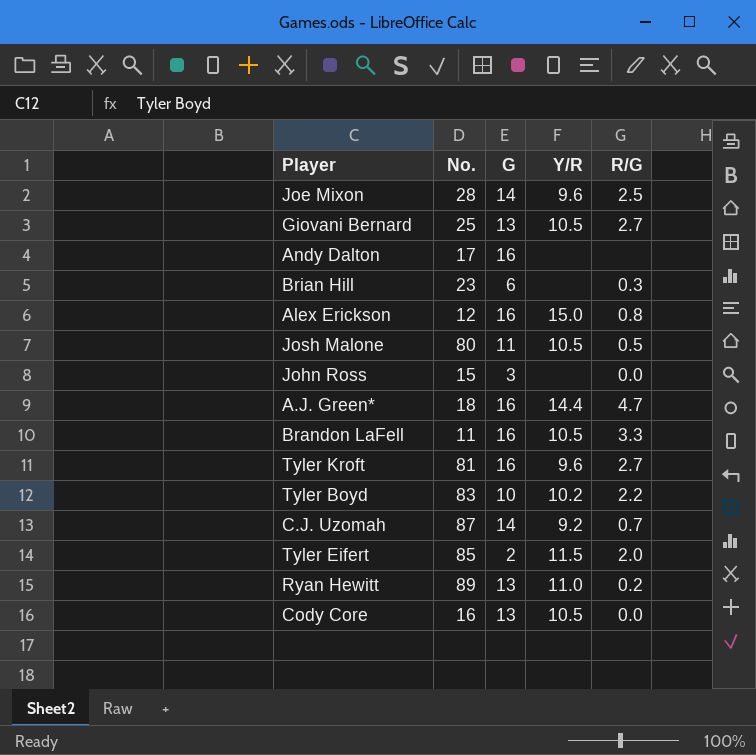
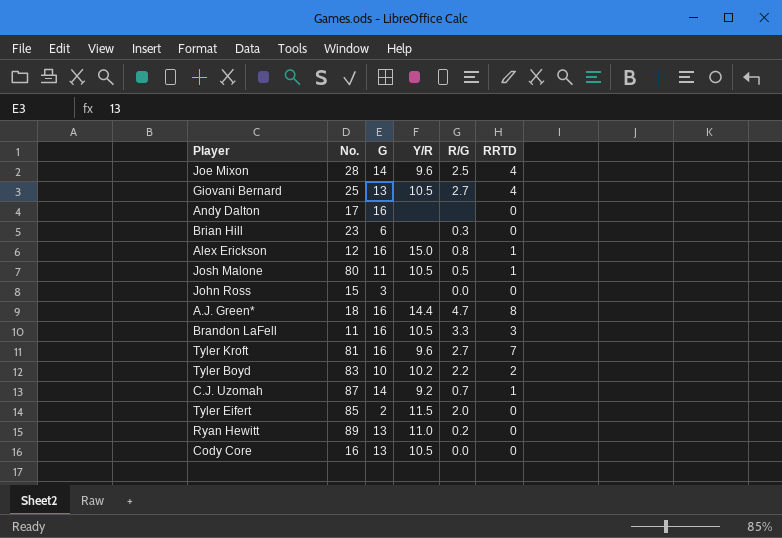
column RRTD | position: none -> 6

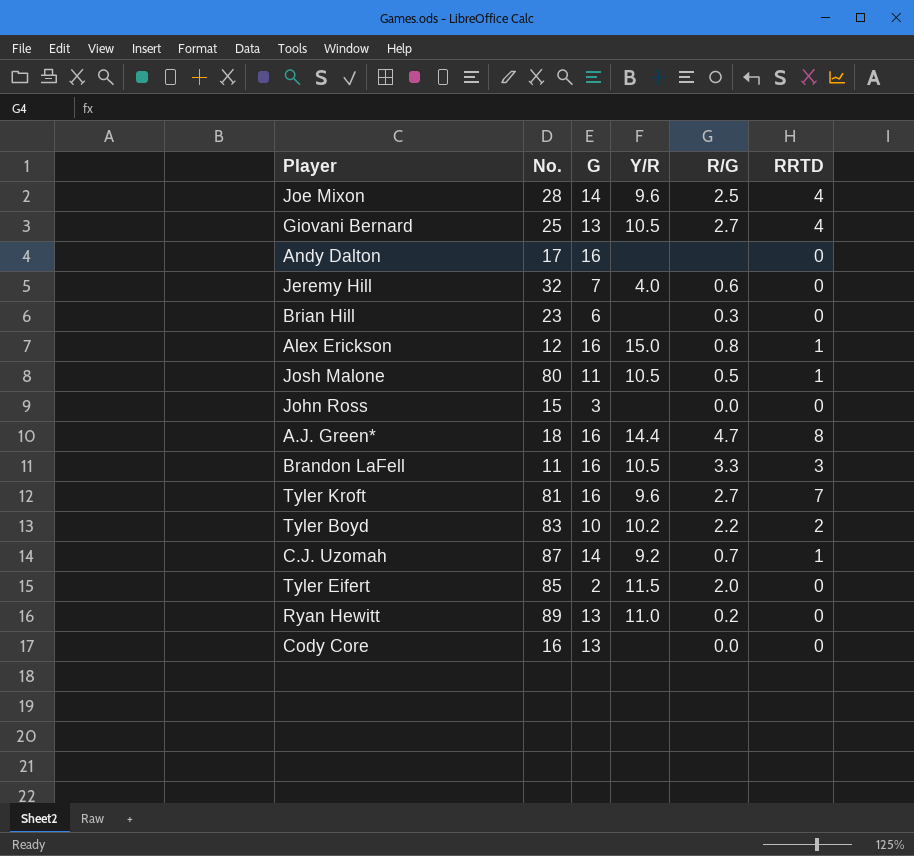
row Jeremy Hill: none -> 32 | 7 | 4.0 | 0.6 | 0
Cody Core | Y/R: 10.5 -> none

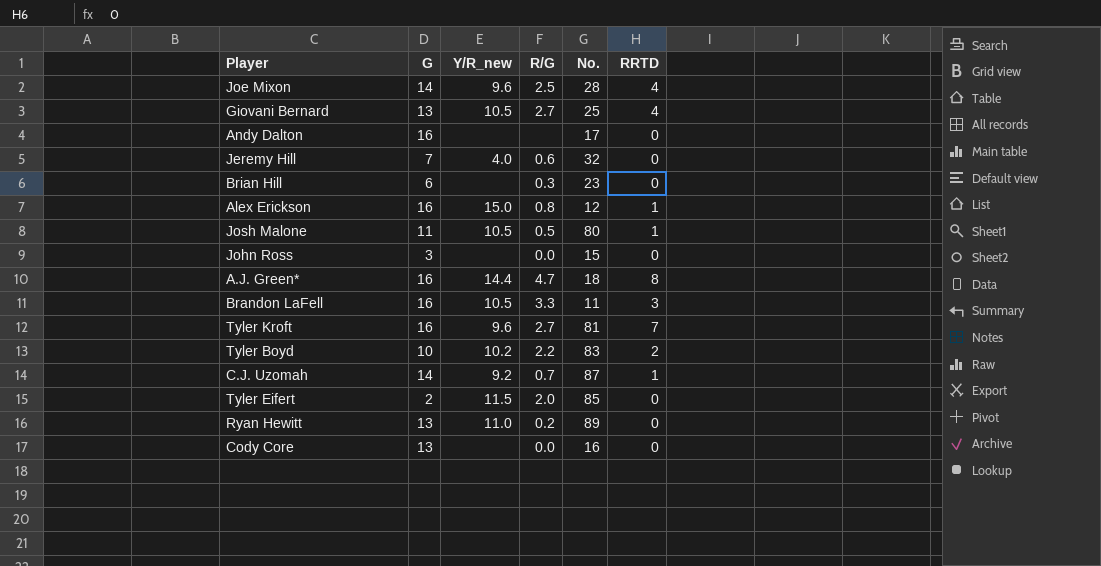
column name: Y/R -> Y/R_new
column No. | position: 2 -> 5

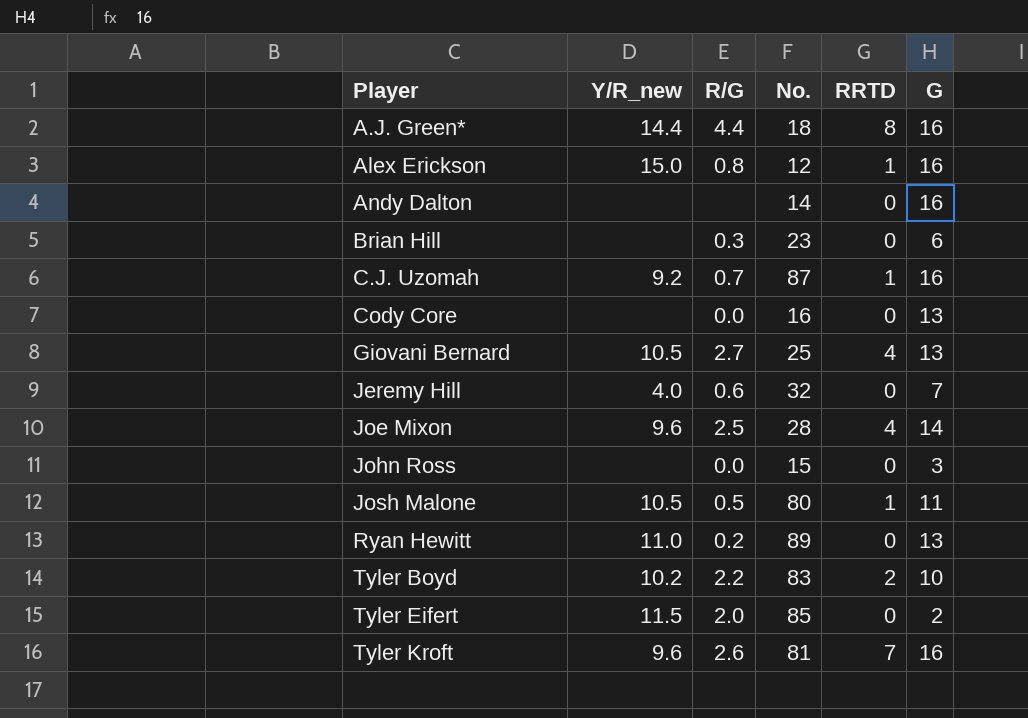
row order: none -> Player ascending
column G | position: 2 -> 6
row Brandon LaFell: 16 | 10.5 | 3.3 | 11 | 3 -> none
A.J. Green* | R/G: 4.7 -> 4.4
Andy Dalton | No.: 17 -> 14
C.J. Uzomah | G: 14 -> 16
Tyler Kroft | R/G: 2.7 -> 2.6

